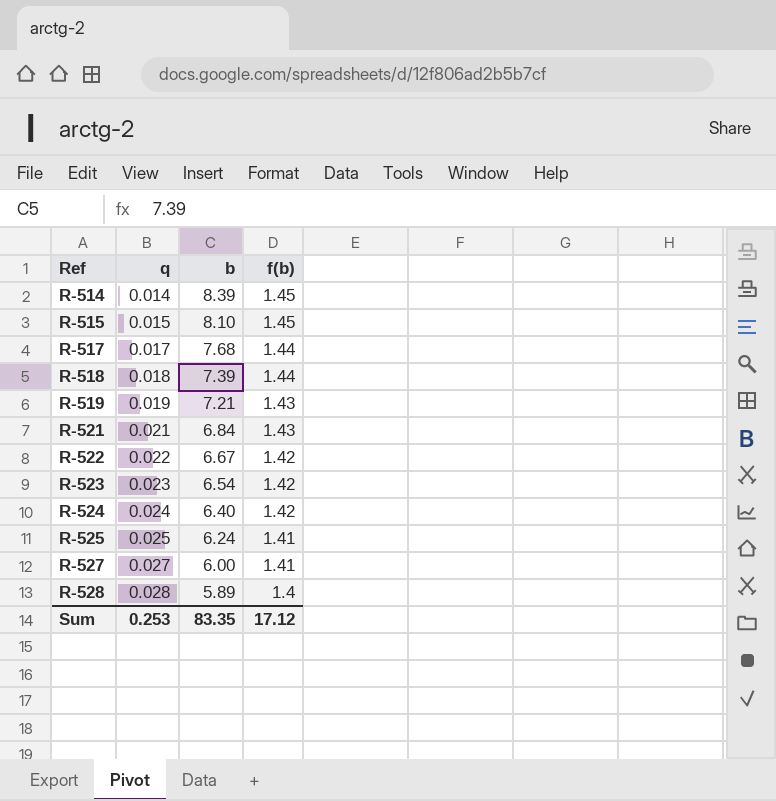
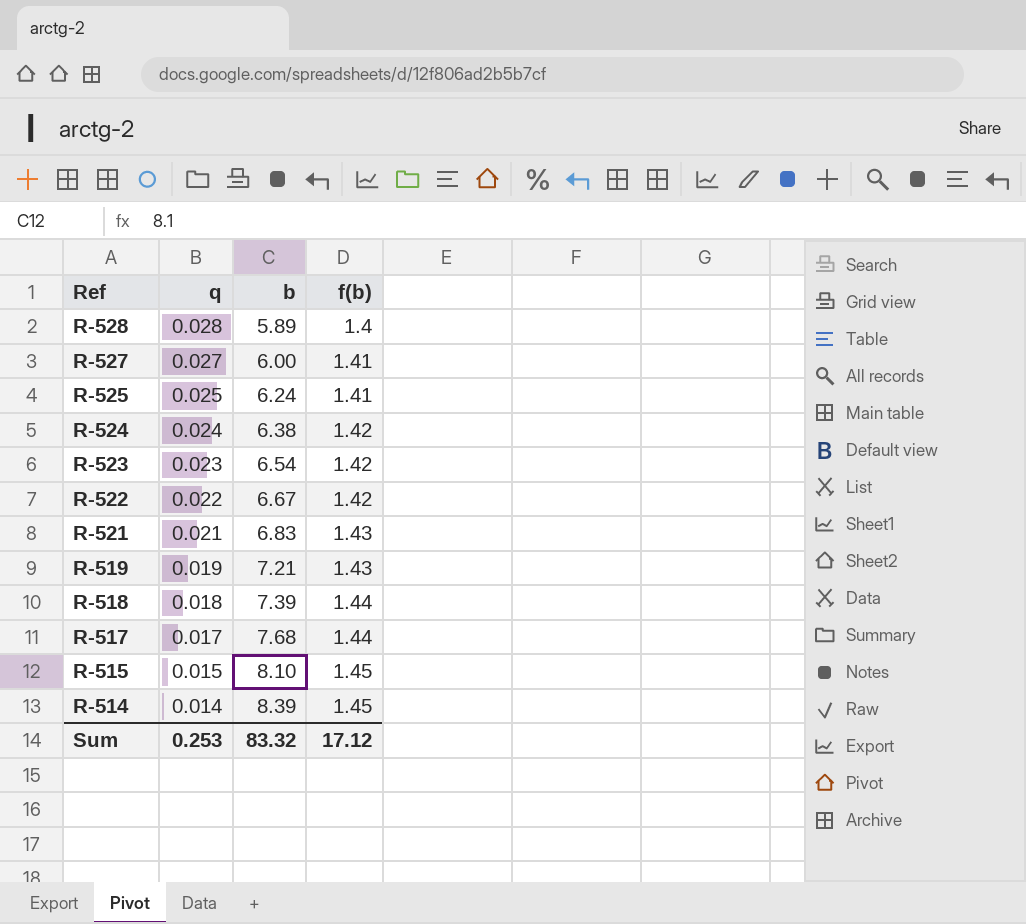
row order: Ref ascending -> Ref descending
R-524 | b: 6.40 -> 6.38
R-521 | b: 6.84 -> 6.83
Sum | b: 83.35 -> 83.32

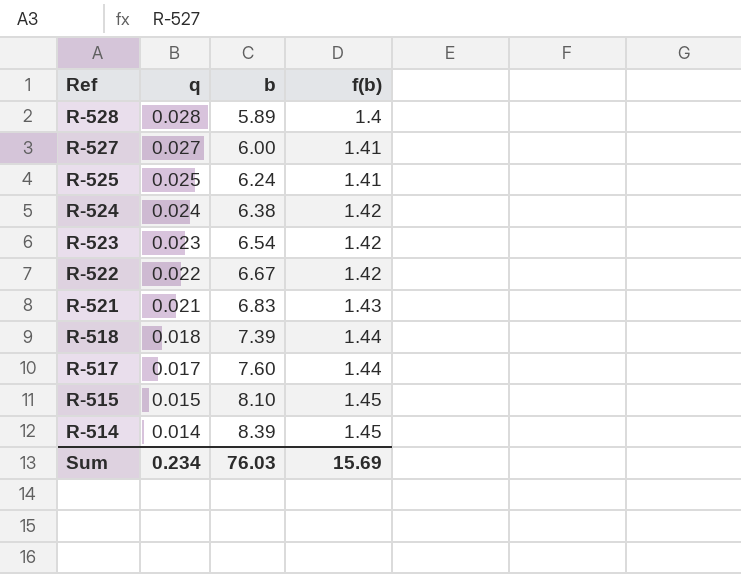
row R-519: 0.019 | 7.21 | 1.43 -> none
R-517 | b: 7.68 -> 7.60
Sum | q: 0.253 -> 0.234
Sum | b: 83.32 -> 76.03
Sum | f(b): 17.12 -> 15.69

